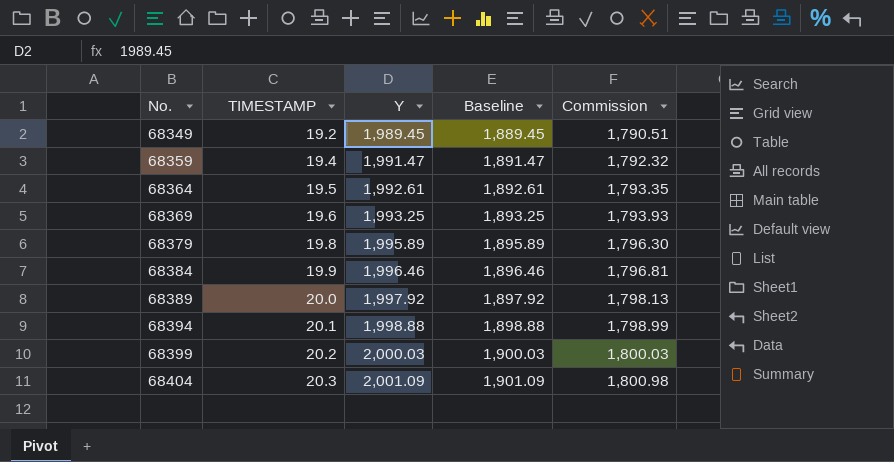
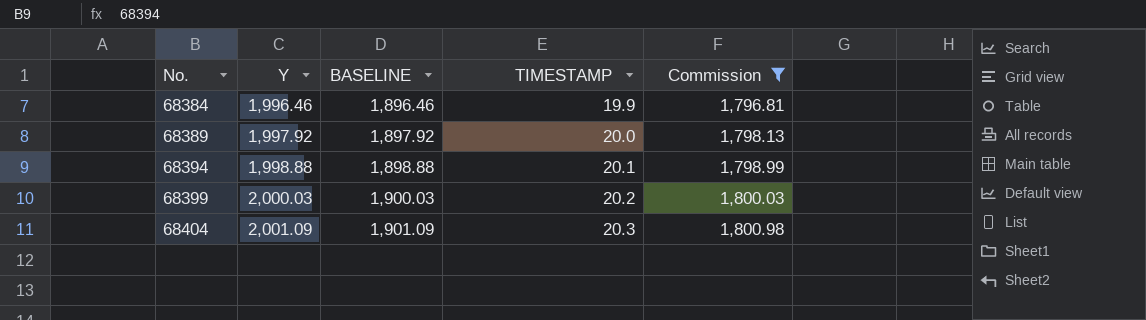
filter: none -> Commission >= 1,796.81
column name: Baseline -> BASELINE
column TIMESTAMP | position: 2 -> 4

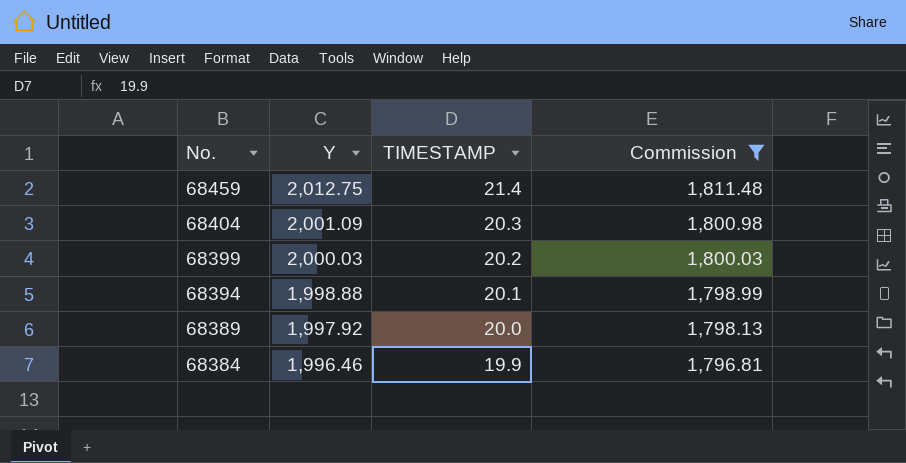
row order: No. ascending -> No. descending
column BASELINE | formula: [Y] - 100 -> none
row 68459: none -> 2,012.75 | 21.4 | 1,811.48

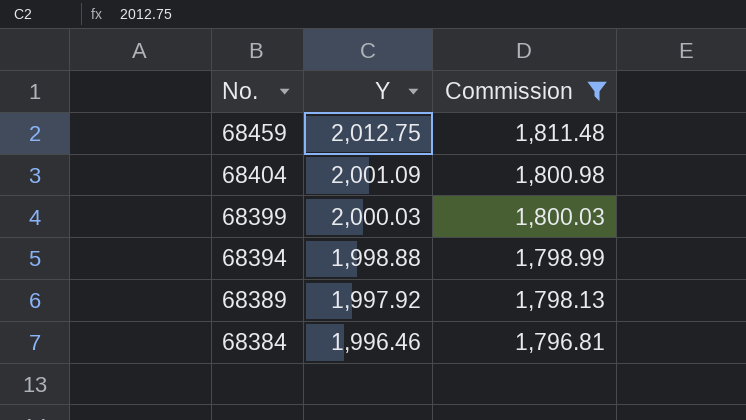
column TIMESTAMP | position: 3 -> none

